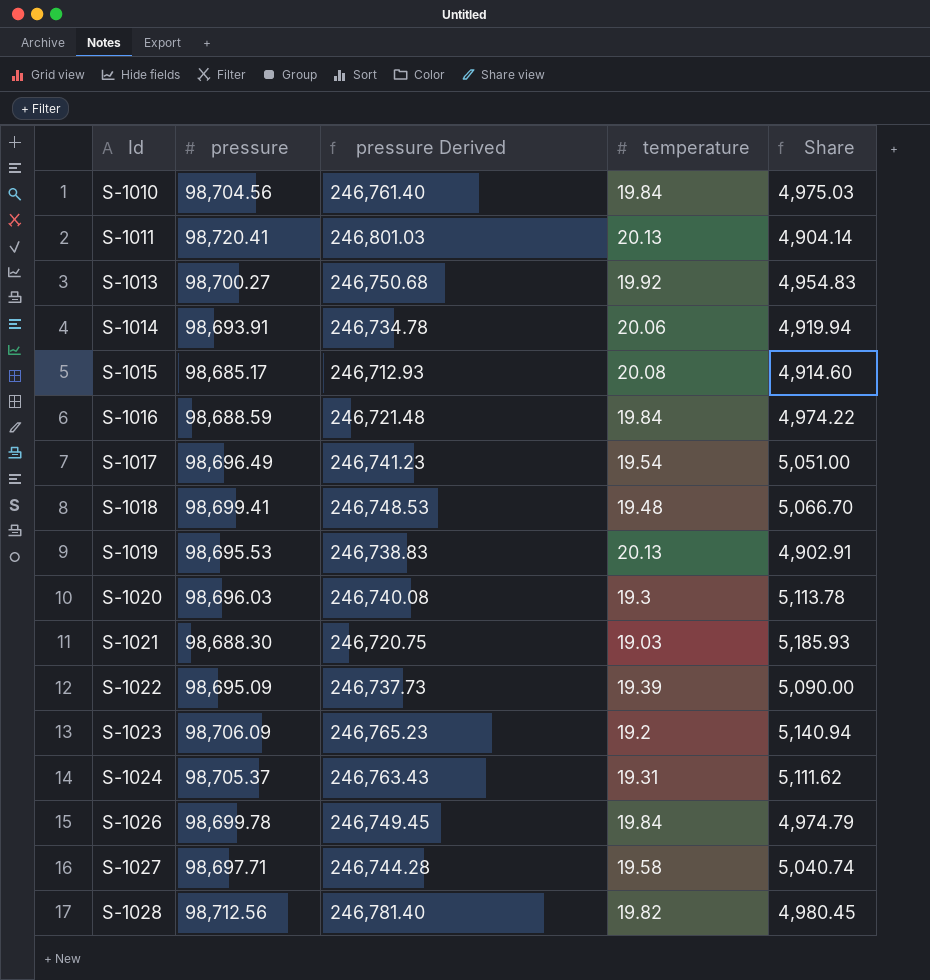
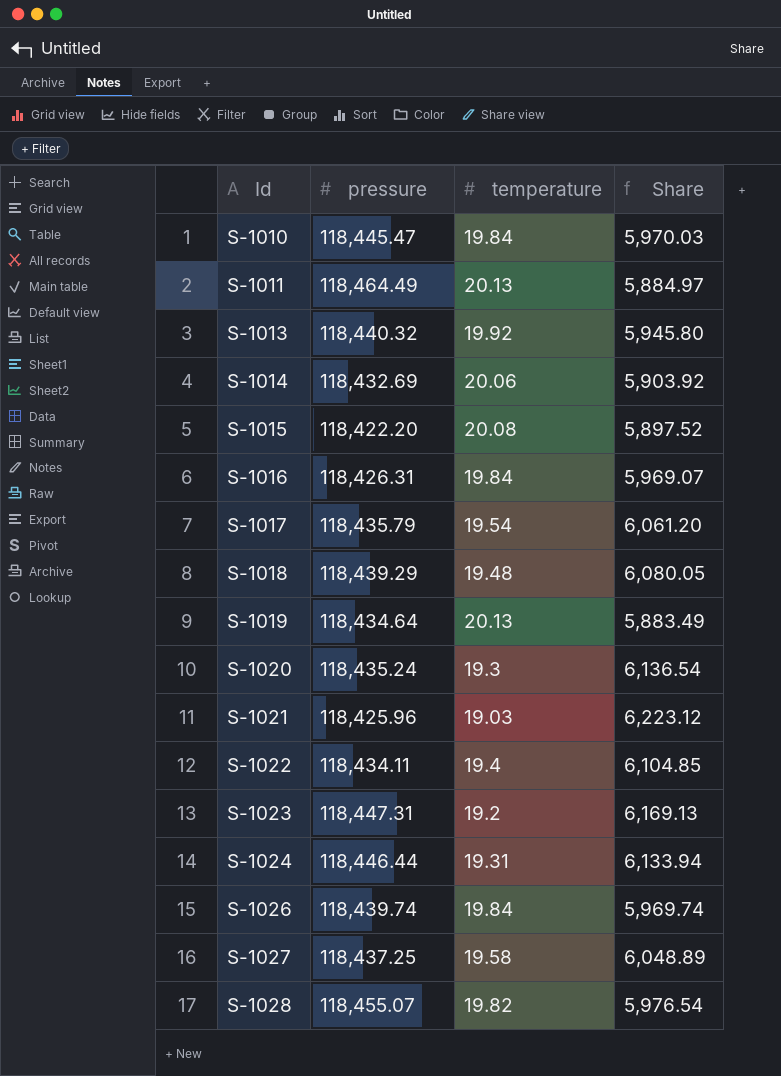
column pressure Derived | formula: [pressure] * 2.5 -> none
S-1010 | pressure: 98,704.56 -> 118,445.47
S-1010 | Share: 4,975.03 -> 5,970.03
S-1011 | pressure: 98,720.41 -> 118,464.49
S-1011 | Share: 4,904.14 -> 5,884.97
S-1013 | pressure: 98,700.27 -> 118,440.32
S-1013 | Share: 4,954.83 -> 5,945.80
S-1014 | pressure: 98,693.91 -> 118,432.69
S-1014 | Share: 4,919.94 -> 5,903.92
S-1015 | pressure: 98,685.17 -> 118,422.20
S-1015 | Share: 4,914.60 -> 5,897.52
S-1016 | pressure: 98,688.59 -> 118,426.31
S-1016 | Share: 4,974.22 -> 5,969.07
S-1017 | pressure: 98,696.49 -> 118,435.79
S-1017 | Share: 5,051.00 -> 6,061.20
S-1018 | pressure: 98,699.41 -> 118,439.29
S-1018 | Share: 5,066.70 -> 6,080.05
S-1019 | pressure: 98,695.53 -> 118,434.64
S-1019 | Share: 4,902.91 -> 5,883.49
S-1020 | pressure: 98,696.03 -> 118,435.24
S-1020 | Share: 5,113.78 -> 6,136.54
S-1021 | pressure: 98,688.30 -> 118,425.96
S-1021 | Share: 5,185.93 -> 6,223.12
S-1022 | pressure: 98,695.09 -> 118,434.11
S-1022 | temperature: 19.39 -> 19.4
S-1022 | Share: 5,090.00 -> 6,104.85
S-1023 | pressure: 98,706.09 -> 118,447.31
S-1023 | Share: 5,140.94 -> 6,169.13
S-1024 | pressure: 98,705.37 -> 118,446.44
S-1024 | Share: 5,111.62 -> 6,133.94
S-1026 | pressure: 98,699.78 -> 118,439.74
S-1026 | Share: 4,974.79 -> 5,969.74
S-1027 | pressure: 98,697.71 -> 118,437.25
S-1027 | Share: 5,040.74 -> 6,048.89
S-1028 | pressure: 98,712.56 -> 118,455.07
S-1028 | Share: 4,980.45 -> 5,976.54

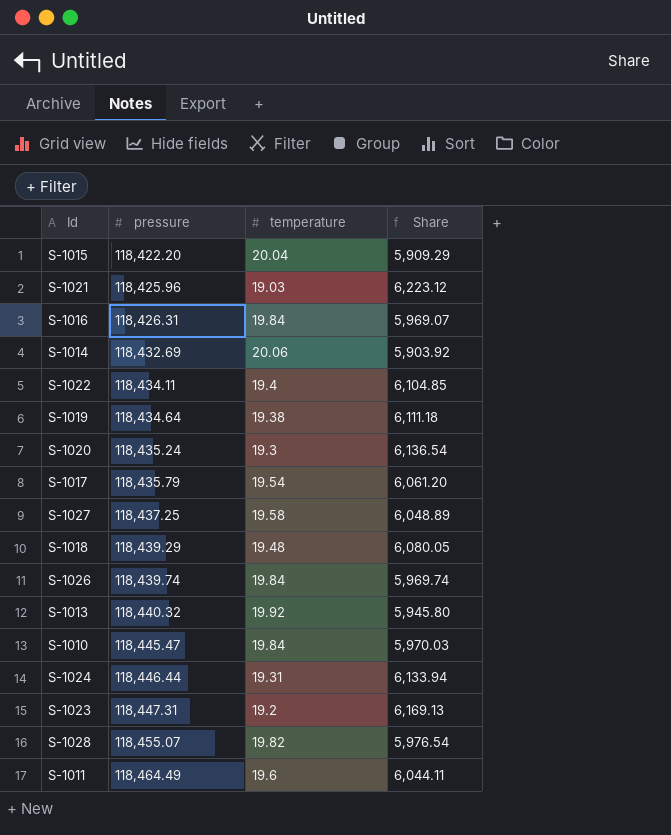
row order: Id ascending -> pressure ascending
S-1015 | temperature: 20.08 -> 20.04
S-1015 | Share: 5,897.52 -> 5,909.29
S-1019 | temperature: 20.13 -> 19.38
S-1019 | Share: 5,883.49 -> 6,111.18
S-1011 | temperature: 20.13 -> 19.6
S-1011 | Share: 5,884.97 -> 6,044.11

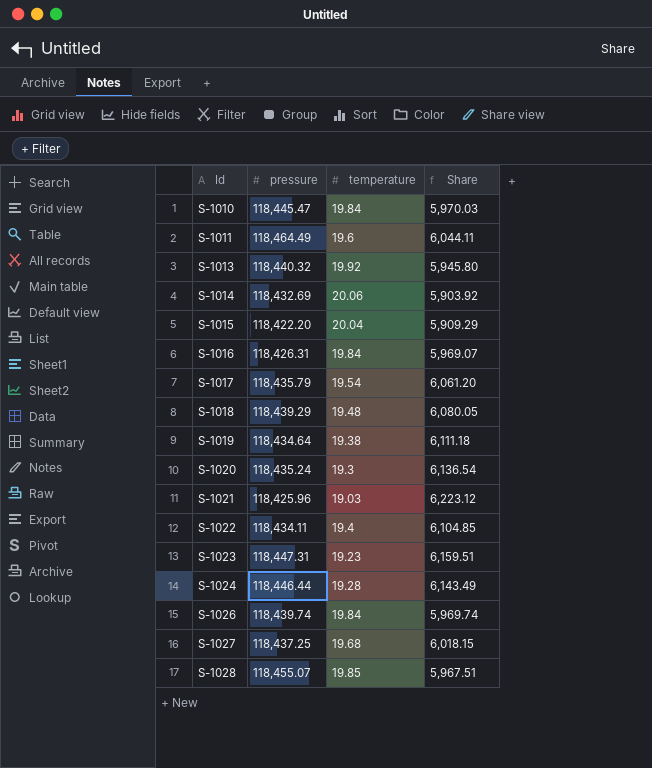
row order: pressure ascending -> Id ascending
S-1023 | temperature: 19.2 -> 19.23
S-1023 | Share: 6,169.13 -> 6,159.51
S-1024 | temperature: 19.31 -> 19.28
S-1024 | Share: 6,133.94 -> 6,143.49
S-1027 | temperature: 19.58 -> 19.68
S-1027 | Share: 6,048.89 -> 6,018.15
S-1028 | temperature: 19.82 -> 19.85
S-1028 | Share: 5,976.54 -> 5,967.51

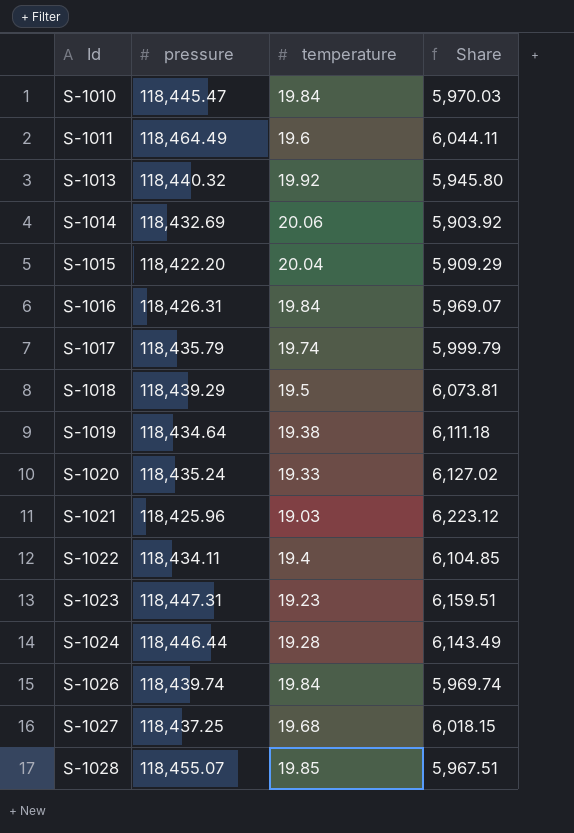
S-1017 | temperature: 19.54 -> 19.74
S-1017 | Share: 6,061.20 -> 5,999.79
S-1018 | temperature: 19.48 -> 19.5
S-1018 | Share: 6,080.05 -> 6,073.81
S-1020 | temperature: 19.3 -> 19.33
S-1020 | Share: 6,136.54 -> 6,127.02

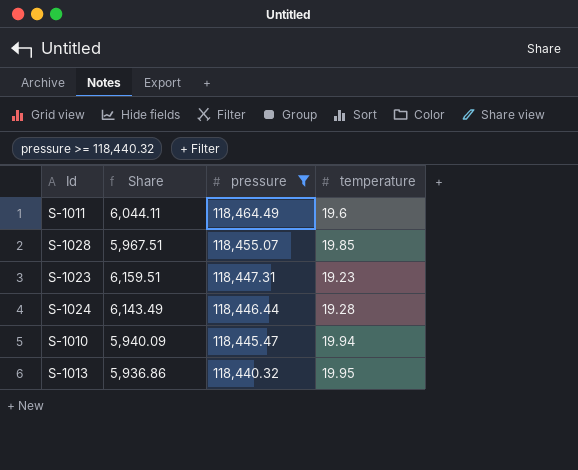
filter: none -> pressure >= 118,440.32
row order: Id ascending -> pressure descending
column Share | position: 4 -> 2
S-1010 | Share: 5,970.03 -> 5,940.09
S-1010 | temperature: 19.84 -> 19.94
S-1013 | Share: 5,945.80 -> 5,936.86
S-1013 | temperature: 19.92 -> 19.95

